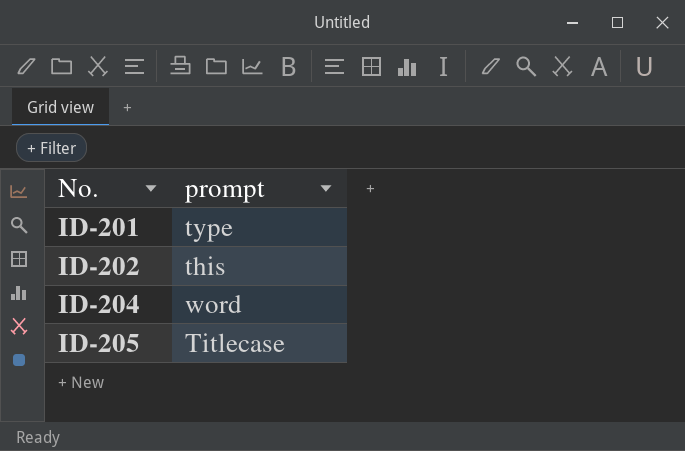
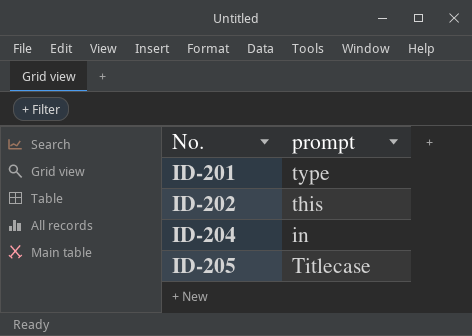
ID-204 | prompt: word -> in

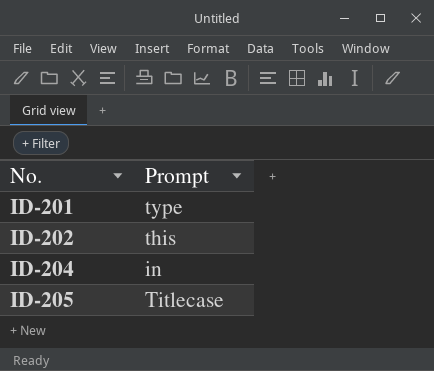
column name: prompt -> Prompt

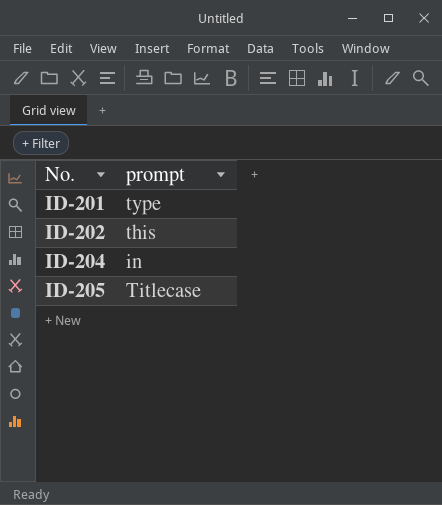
column name: Prompt -> prompt

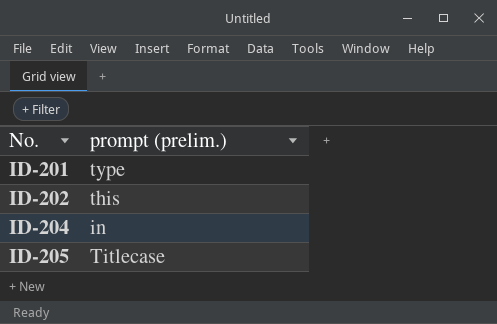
column name: prompt -> prompt (prelim.)

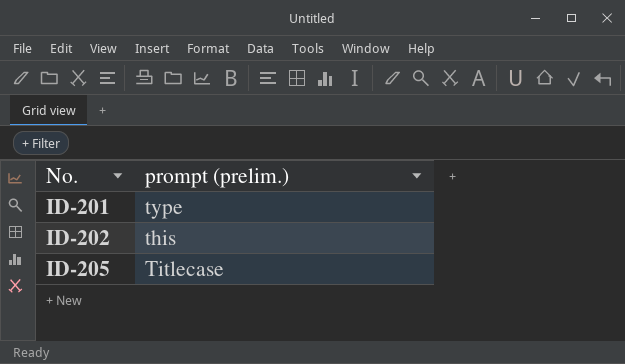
row ID-204: in -> none

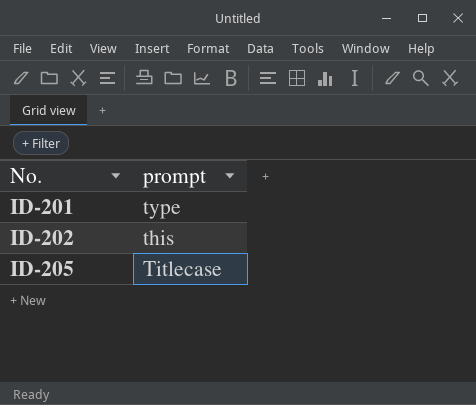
column name: prompt (prelim.) -> prompt

